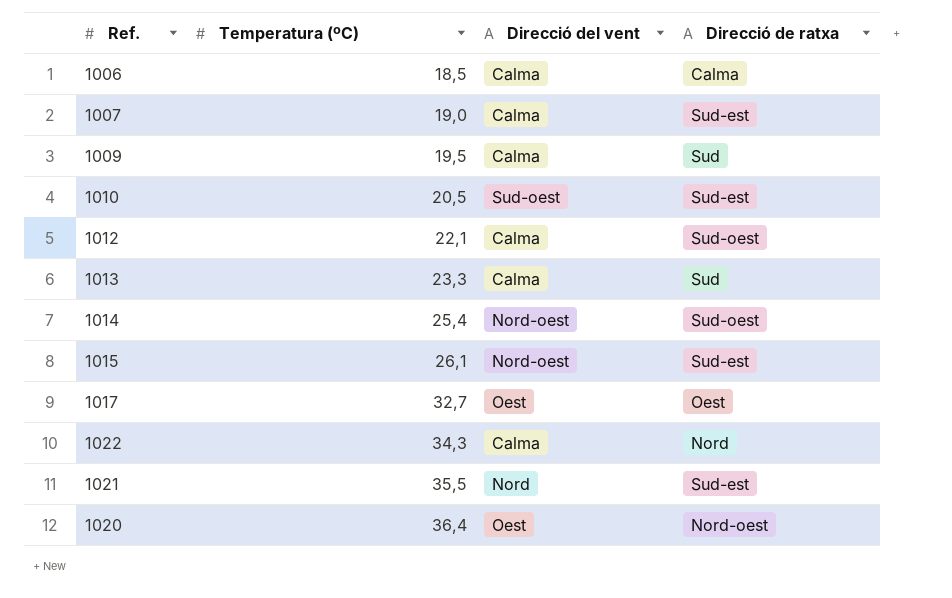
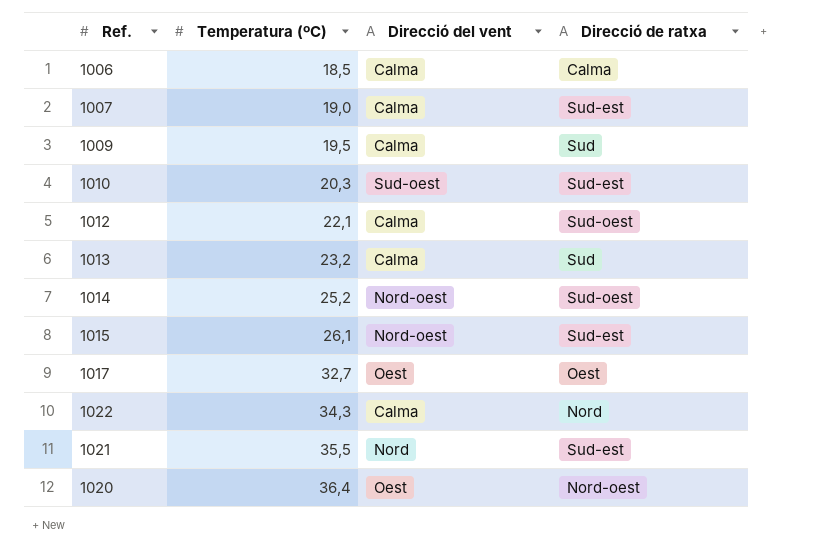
1010 | Temperatura (ºC): 20,5 -> 20,3
1013 | Temperatura (ºC): 23,3 -> 23,2
1014 | Temperatura (ºC): 25,4 -> 25,2

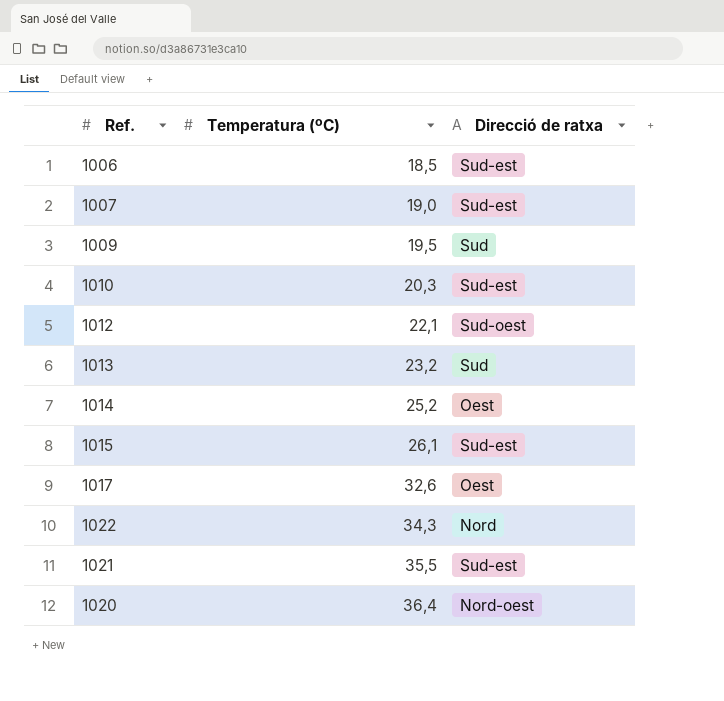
column Direcció del vent | position: 3 -> none
1006 | Direcció de ratxa: Calma -> Sud-est
1014 | Direcció de ratxa: Sud-oest -> Oest
1017 | Temperatura (ºC): 32,7 -> 32,6

